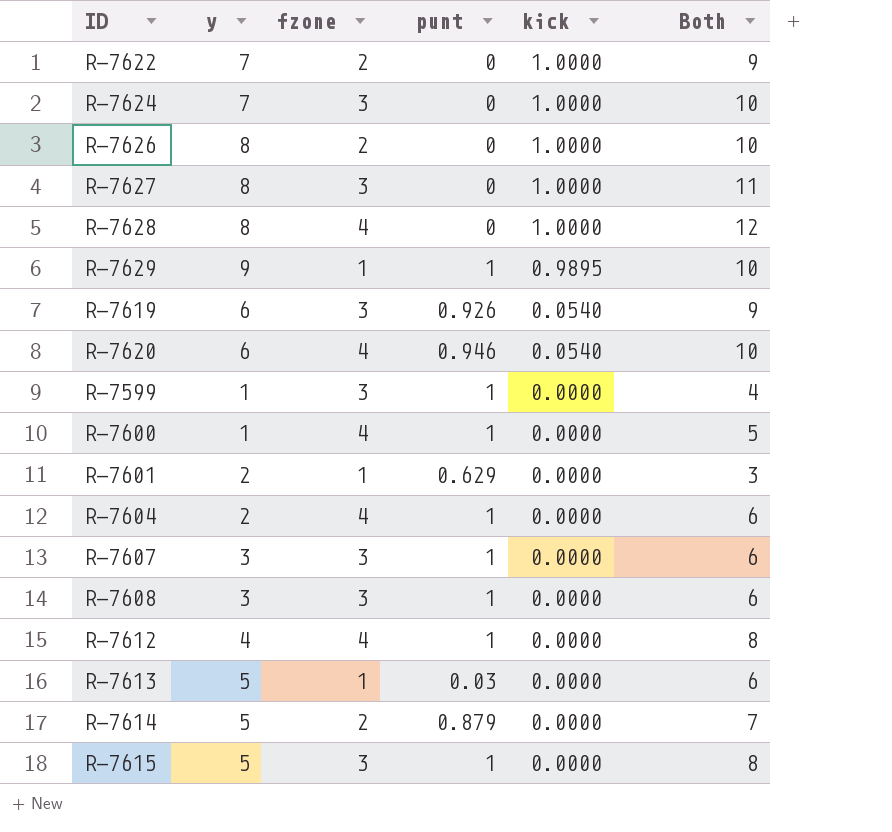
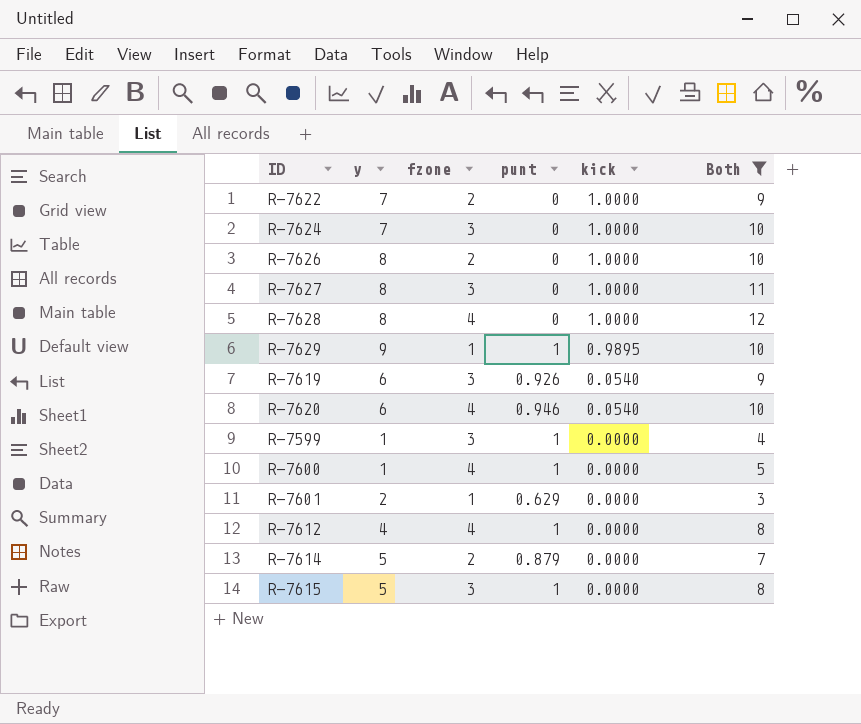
filter: none -> Both != 6

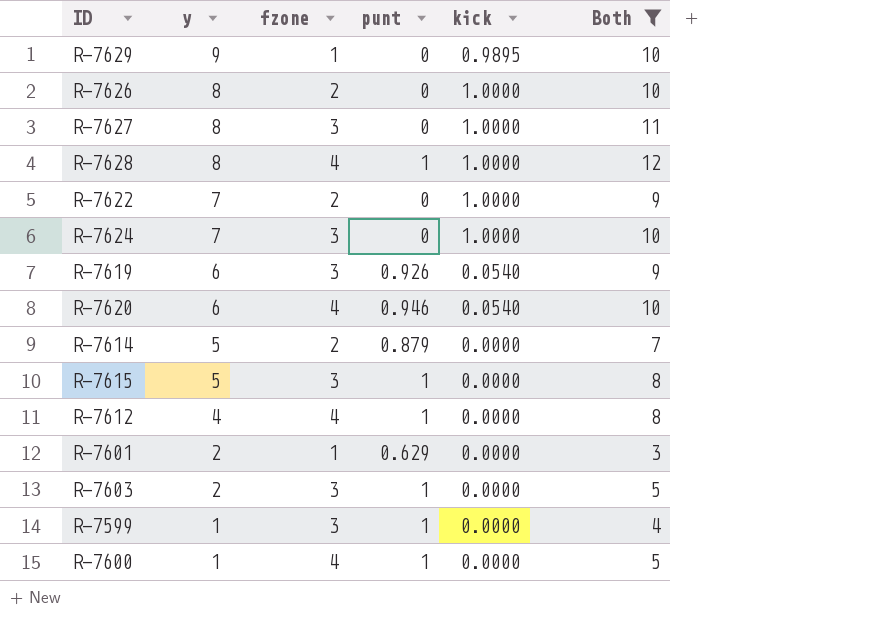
row order: kick descending -> y descending
R-7629 | punt: 1 -> 0
R-7628 | punt: 0 -> 1
row R-7603: none -> 2 | 3 | 1 | 0.0000 | 5

